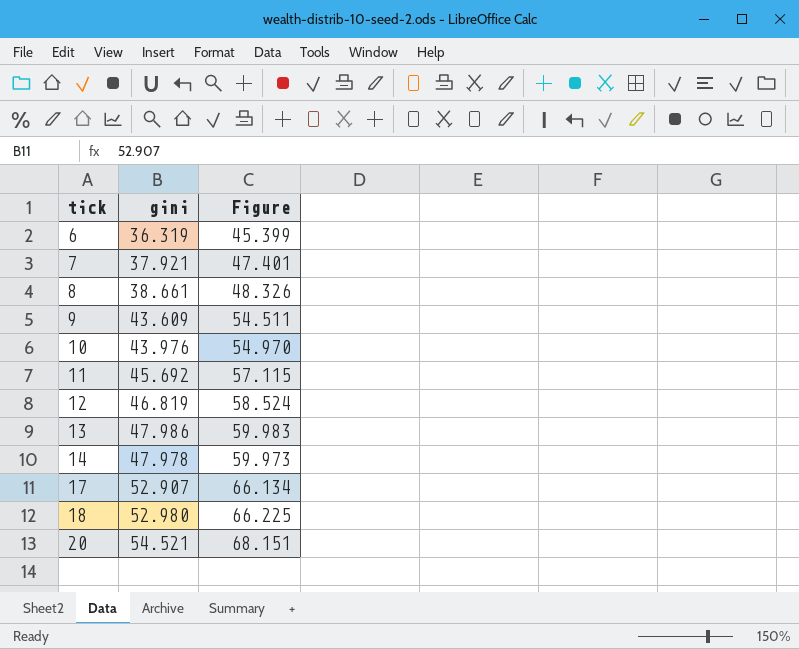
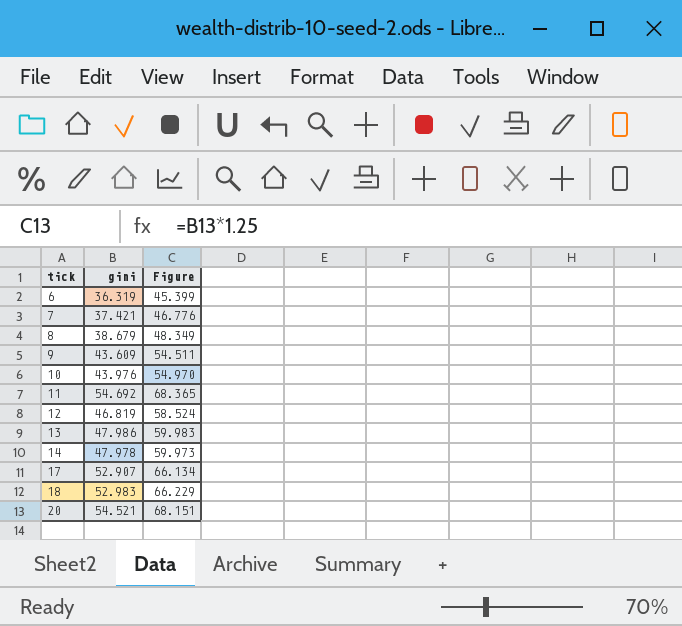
7 | gini: 37.921 -> 37.421
7 | Figure: 47.401 -> 46.776
8 | gini: 38.661 -> 38.679
8 | Figure: 48.326 -> 48.349
11 | gini: 45.692 -> 54.692
11 | Figure: 57.115 -> 68.365
18 | gini: 52.980 -> 52.983
18 | Figure: 66.225 -> 66.229

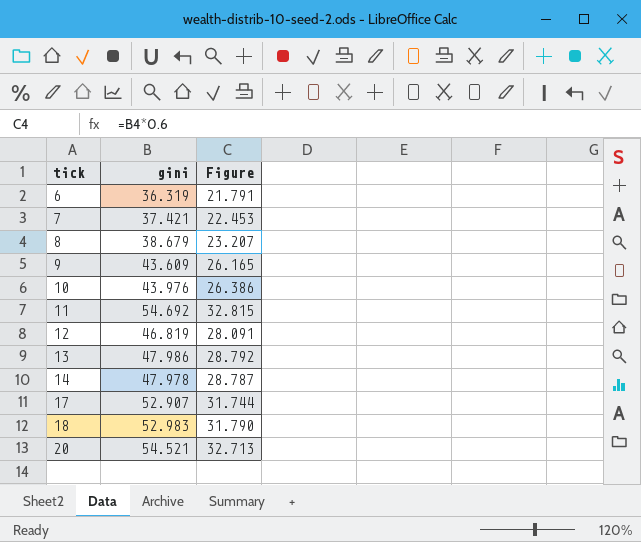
column Figure | formula: [gini] * 1.25 -> [gini] * 0.6

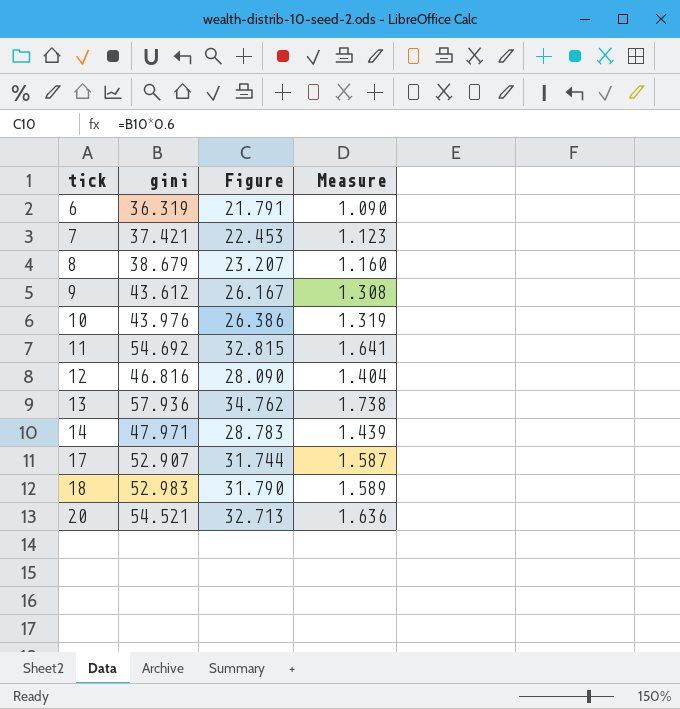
column Measure | formula: none -> [gini] * 0.03
9 | gini: 43.609 -> 43.612
9 | Figure: 26.165 -> 26.167
12 | gini: 46.819 -> 46.816
12 | Figure: 28.091 -> 28.090
13 | gini: 47.986 -> 57.936
13 | Figure: 28.792 -> 34.762
14 | gini: 47.978 -> 47.971
14 | Figure: 28.787 -> 28.783

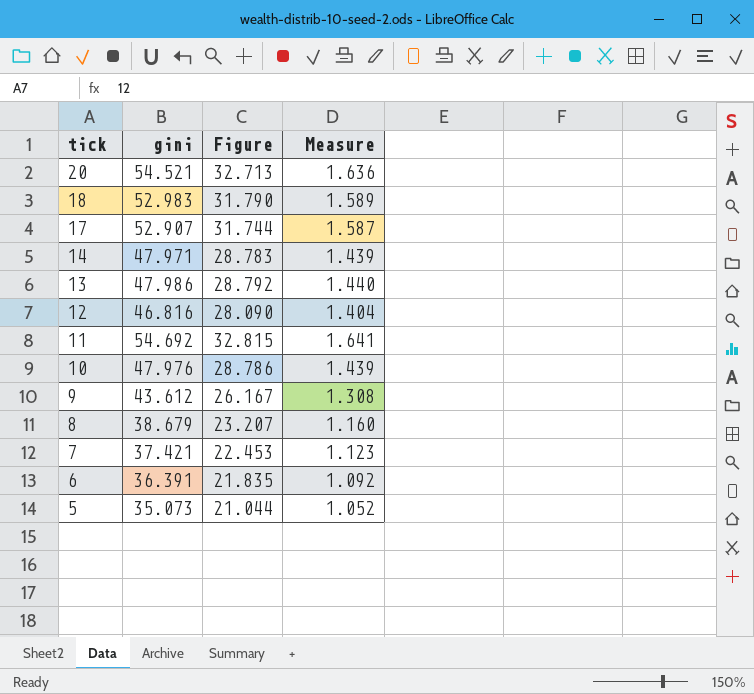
row order: tick ascending -> tick descending
13 | gini: 57.936 -> 47.986
13 | Figure: 34.762 -> 28.792
13 | Measure: 1.738 -> 1.440
10 | gini: 43.976 -> 47.976
10 | Figure: 26.386 -> 28.786
10 | Measure: 1.319 -> 1.439
6 | gini: 36.319 -> 36.391
6 | Figure: 21.791 -> 21.835
6 | Measure: 1.090 -> 1.092
row 5: none -> 35.073 | 21.044 | 1.052

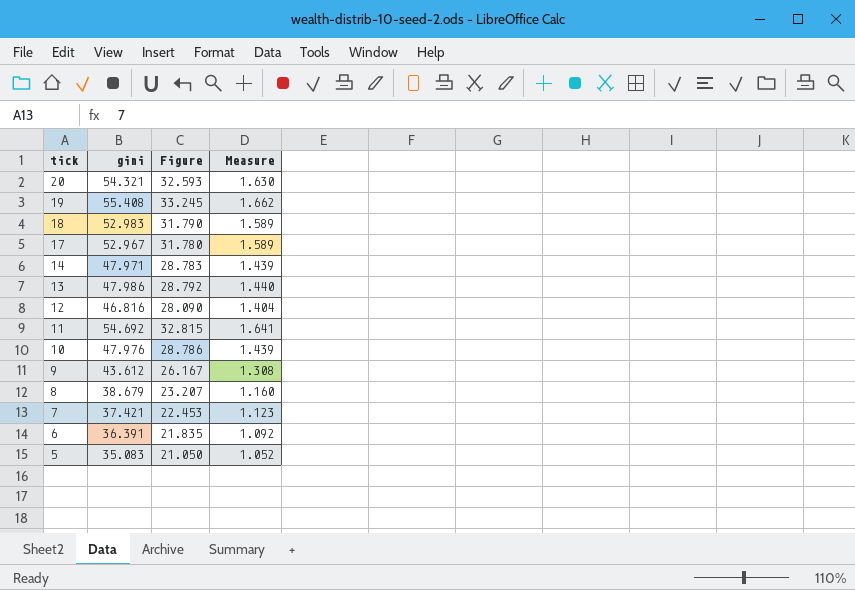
20 | gini: 54.521 -> 54.321
20 | Figure: 32.713 -> 32.593
20 | Measure: 1.636 -> 1.630
row 19: none -> 55.408 | 33.245 | 1.662
17 | gini: 52.907 -> 52.967
17 | Figure: 31.744 -> 31.780
17 | Measure: 1.587 -> 1.589
5 | gini: 35.073 -> 35.083
5 | Figure: 21.044 -> 21.050

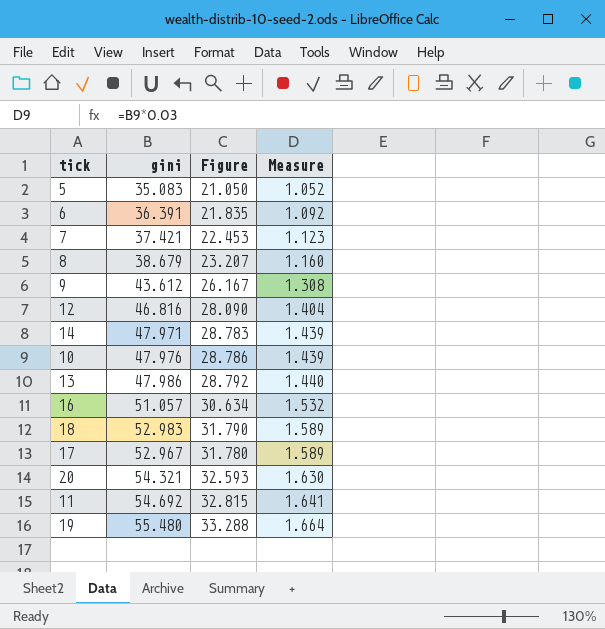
row order: tick descending -> Measure ascending
row 16: none -> 51.057 | 30.634 | 1.532
19 | gini: 55.408 -> 55.480
19 | Figure: 33.245 -> 33.288
19 | Measure: 1.662 -> 1.664

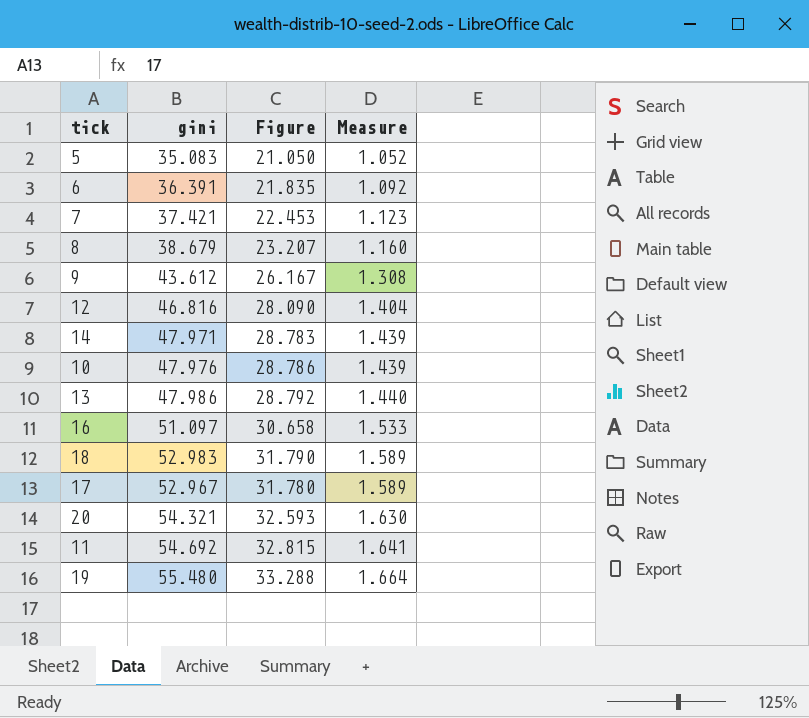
16 | gini: 51.057 -> 51.097
16 | Figure: 30.634 -> 30.658
16 | Measure: 1.532 -> 1.533

